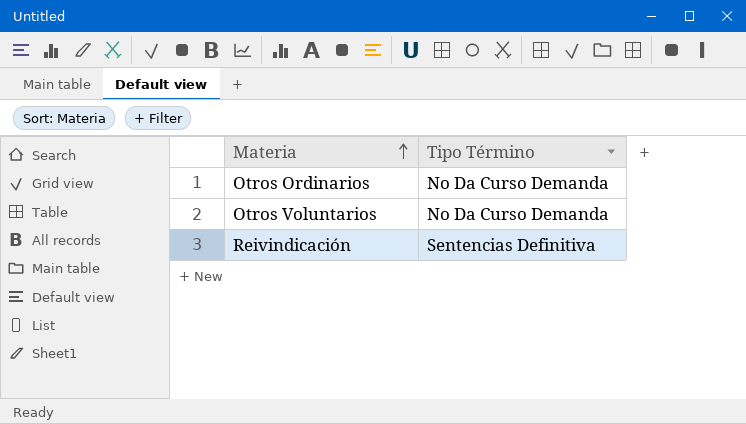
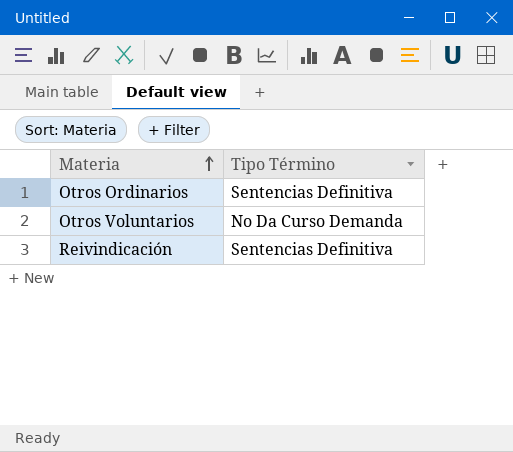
Otros Ordinarios | Tipo Término: No Da Curso Demanda -> Sentencias Definitiva

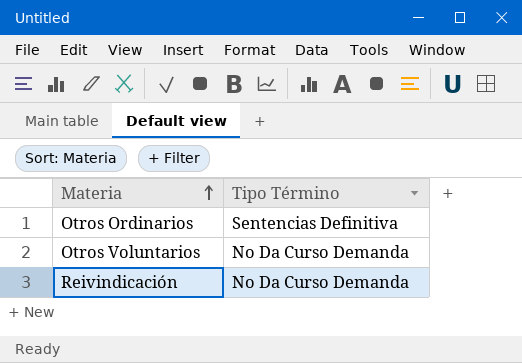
Reivindicación | Tipo Término: Sentencias Definitiva -> No Da Curso Demanda

